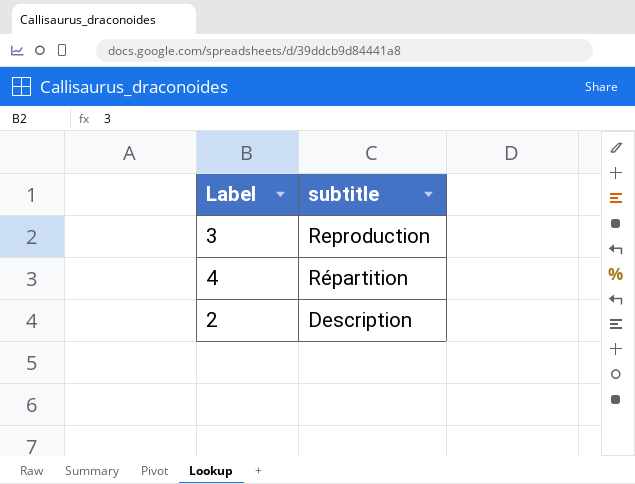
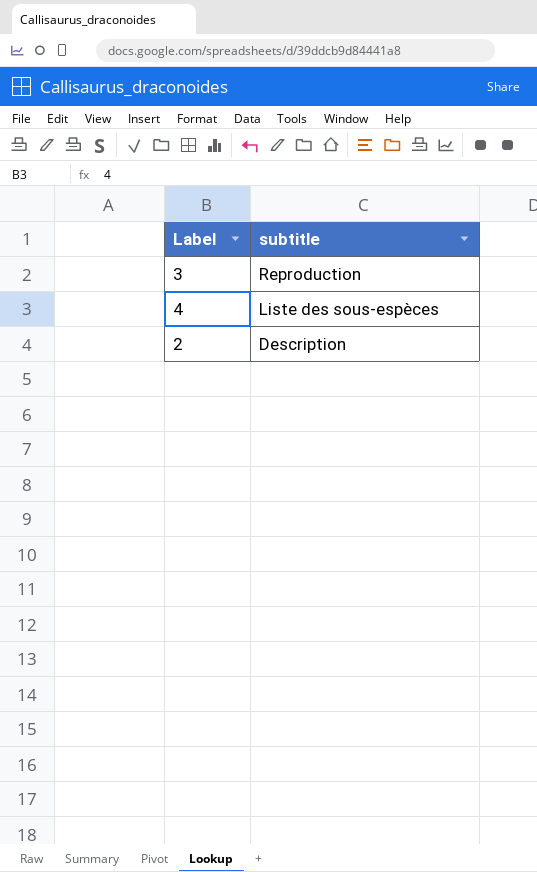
4 | subtitle: Répartition -> Liste des sous-espèces

